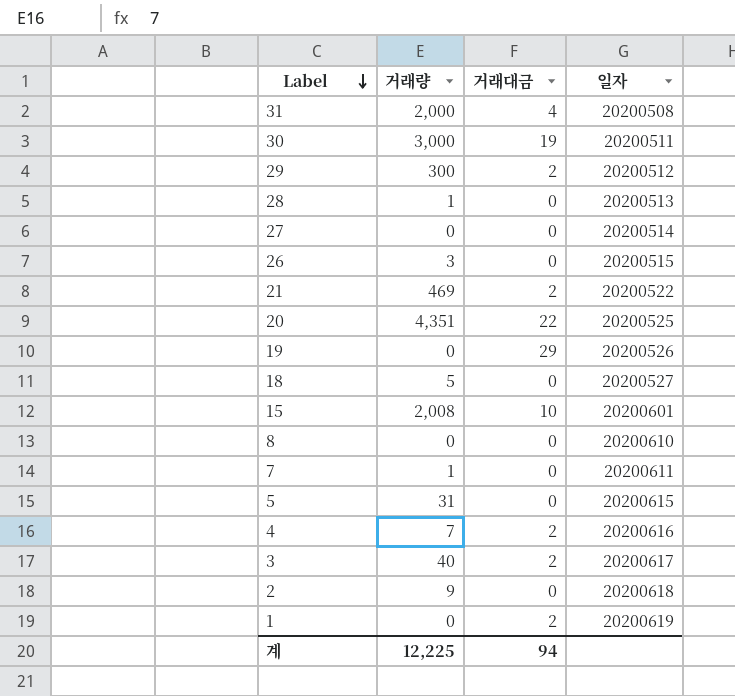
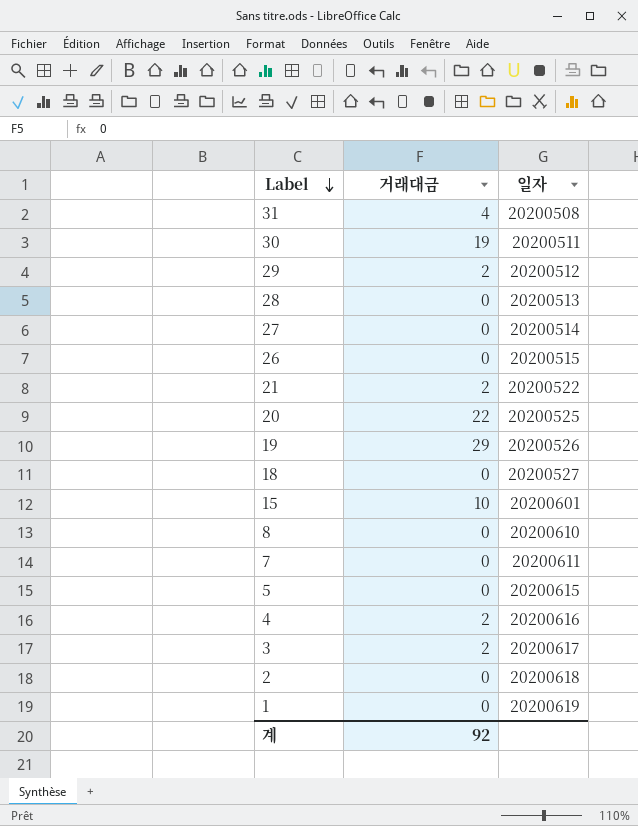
column 거래량 | position: 2 -> none
1 | 거래대금: 2 -> 0
계 | 거래대금: 94 -> 92

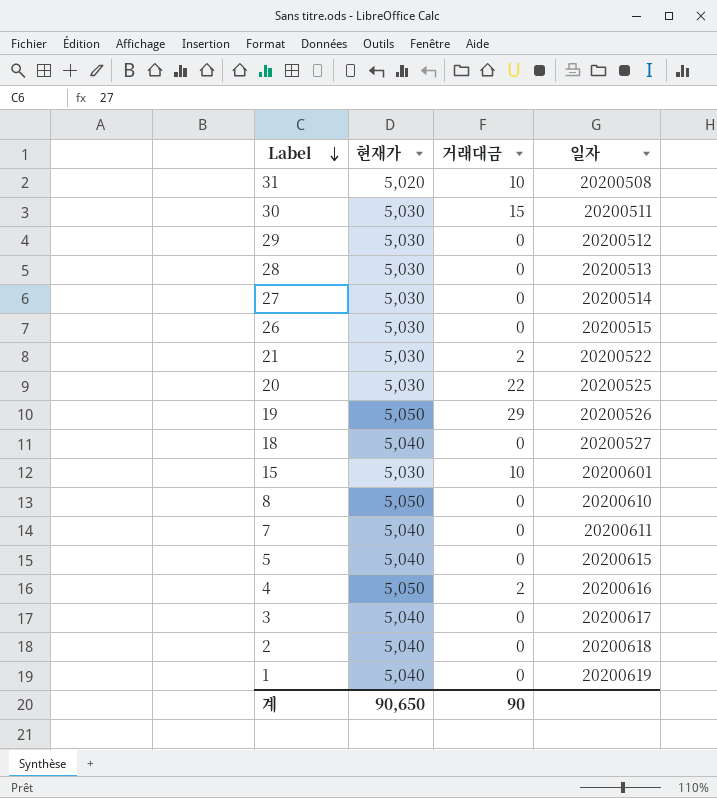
column 현재가 | position: none -> 2
31 | 거래대금: 4 -> 10
30 | 거래대금: 19 -> 15
29 | 거래대금: 2 -> 0
3 | 거래대금: 2 -> 0
계 | 거래대금: 92 -> 90

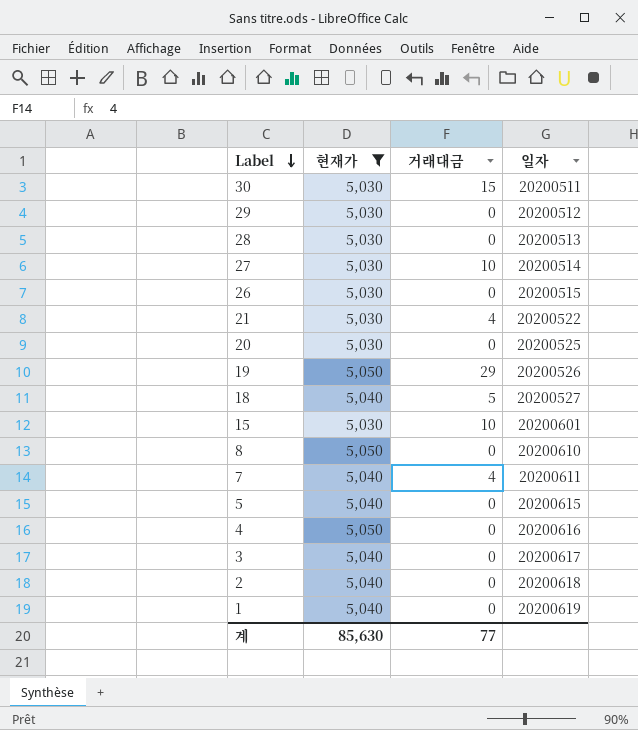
filter: none -> 현재가 != 5,020
27 | 거래대금: 0 -> 10
21 | 거래대금: 2 -> 4
20 | 거래대금: 22 -> 0
18 | 거래대금: 0 -> 5
7 | 거래대금: 0 -> 4
4 | 거래대금: 2 -> 0
계 | 현재가: 90,650 -> 85,630
계 | 거래대금: 90 -> 77

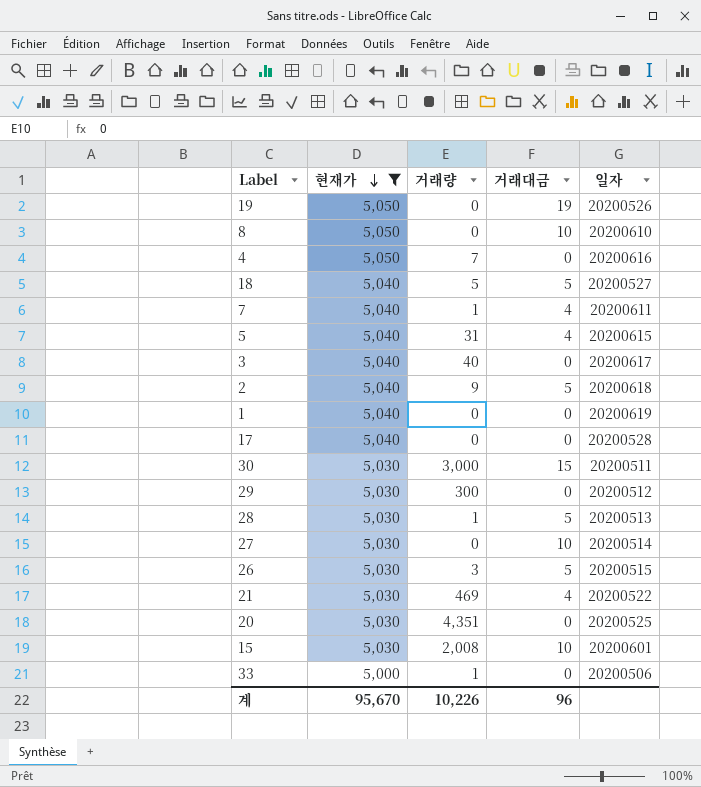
row order: Label descending -> 현재가 descending
column 거래량 | position: none -> 3
19 | 거래대금: 29 -> 19
8 | 거래대금: 0 -> 10
5 | 거래대금: 0 -> 4
2 | 거래대금: 0 -> 5
row 17: none -> 5,040 | 0 | 0 | 20200528
28 | 거래대금: 0 -> 5
26 | 거래대금: 0 -> 5
row 33: none -> 5,000 | 1 | 0 | 20200506
계 | 현재가: 85,630 -> 95,670
계 | 거래대금: 77 -> 96

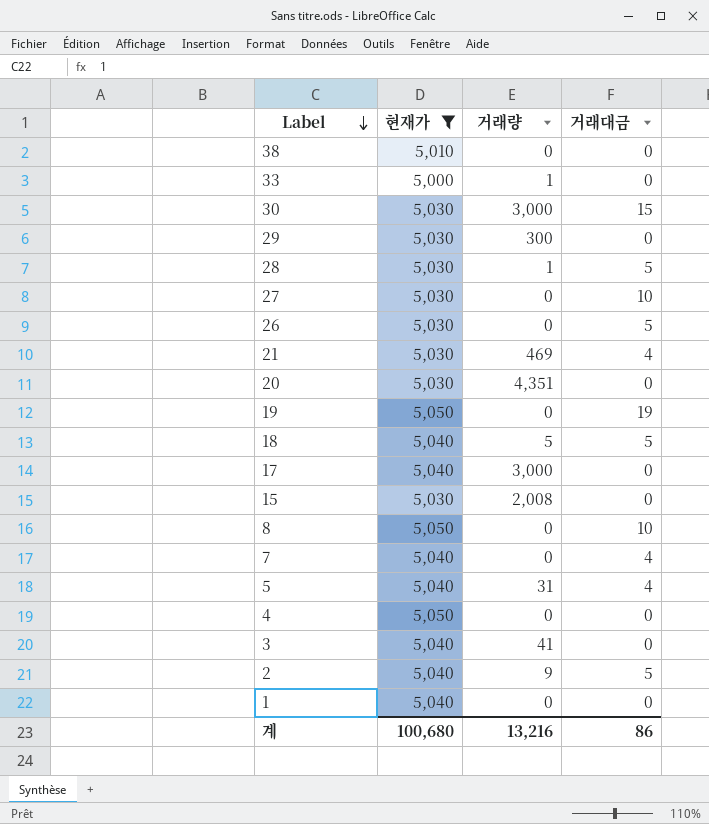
row order: 현재가 descending -> Label descending
column 일자 | position: 5 -> none
row 38: none -> 5,010 | 0 | 0
26 | 거래량: 3 -> 0
17 | 거래량: 0 -> 3,000
15 | 거래대금: 10 -> 0
7 | 거래량: 1 -> 0
4 | 거래량: 7 -> 0
3 | 거래량: 40 -> 41
계 | 현재가: 95,670 -> 100,680
계 | 거래량: 10,226 -> 13,216
계 | 거래대금: 96 -> 86

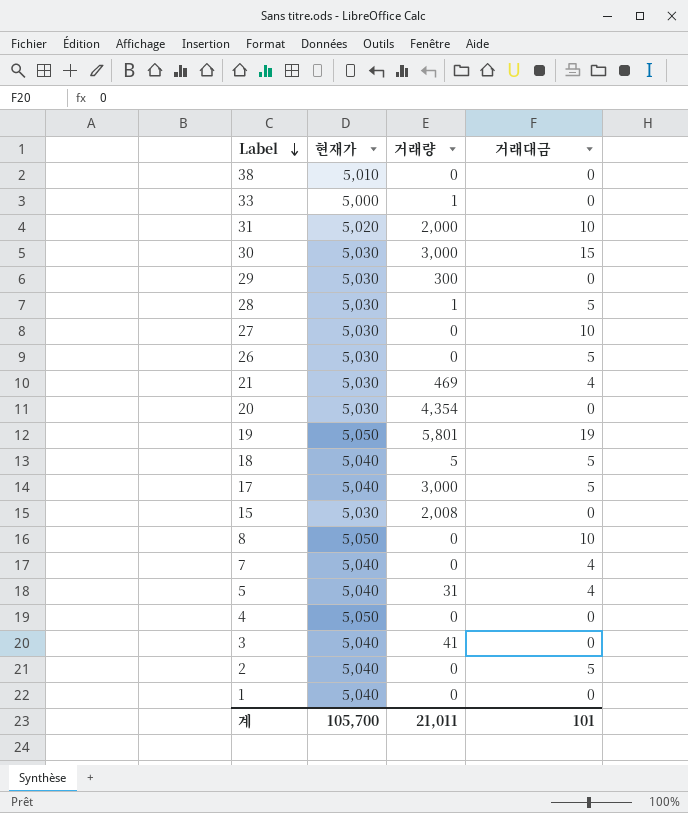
filter: 현재가 != 5,020 -> none
20 | 거래량: 4,351 -> 4,354
19 | 거래량: 0 -> 5,801
17 | 거래대금: 0 -> 5
2 | 거래량: 9 -> 0
계 | 현재가: 100,680 -> 105,700
계 | 거래량: 13,216 -> 21,011
계 | 거래대금: 86 -> 101

